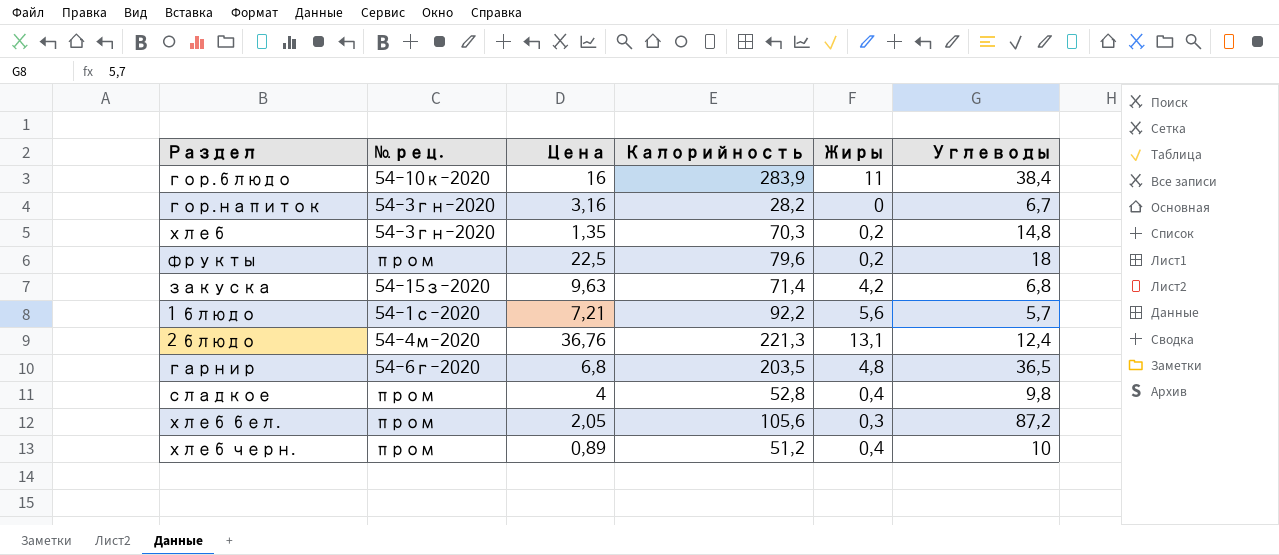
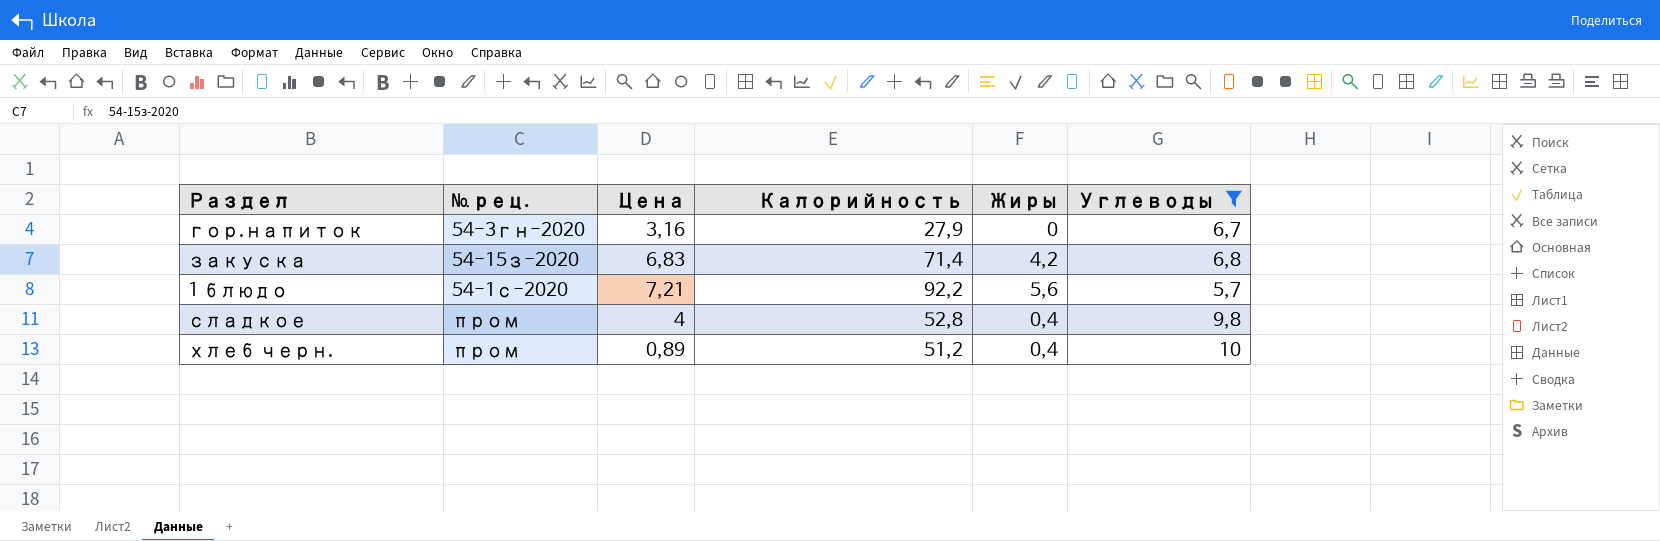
filter: none -> Углеводы <= 10
гор.напиток | Калорийность: 28,2 -> 27,9
закуска | Цена: 9,63 -> 6,83

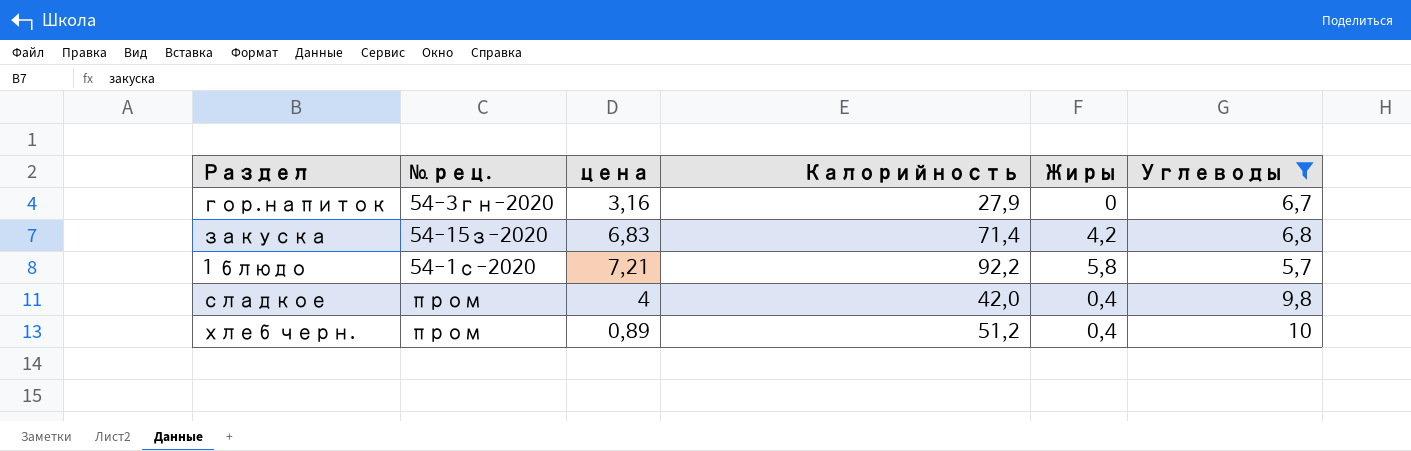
column name: Цена -> цена
1 блюдо | Жиры: 5,6 -> 5,8
сладкое | Калорийность: 52,8 -> 42,0

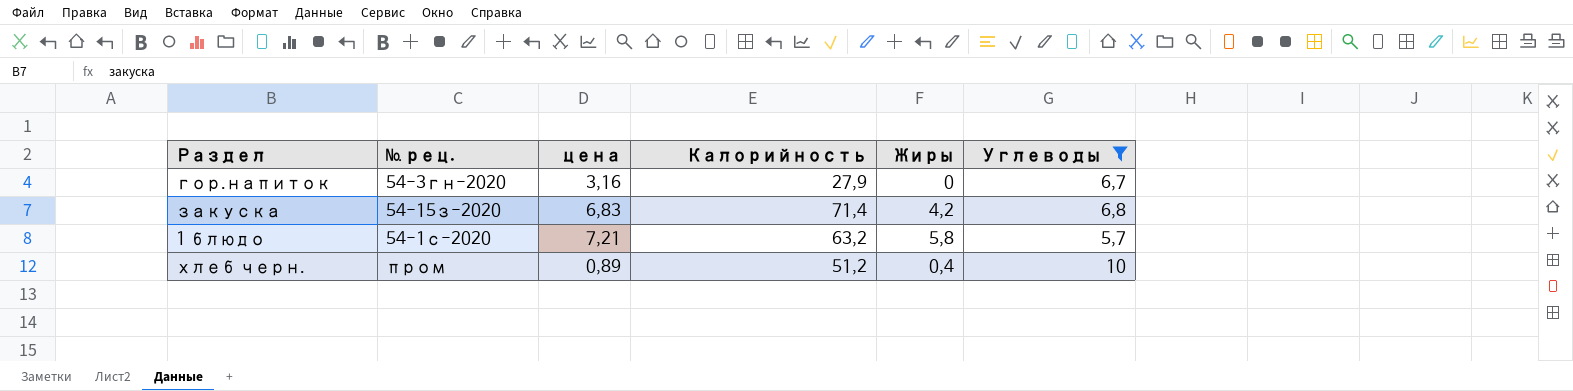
row сладкое: пром | 4 | 42,0 | 0,4 | 9,8 -> none
1 блюдо | Калорийность: 92,2 -> 63,2

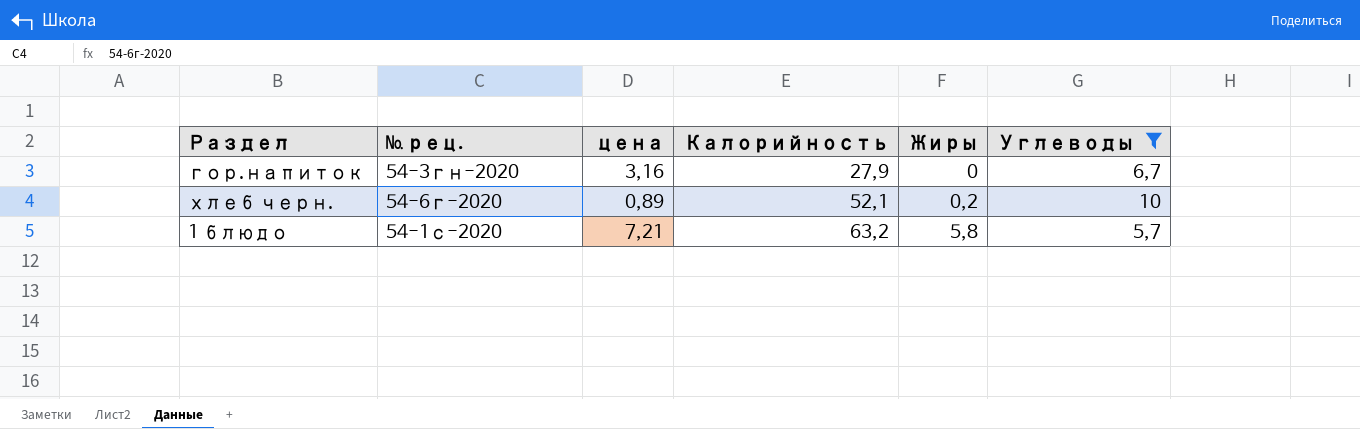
row order: none -> Калорийность ascending
row закуска: 54-15з-2020 | 6,83 | 71,4 | 4,2 | 6,8 -> none
хлеб черн. | № рец.: пром -> 54-6г-2020
хлеб черн. | Калорийность: 51,2 -> 52,1
хлеб черн. | Жиры: 0,4 -> 0,2

